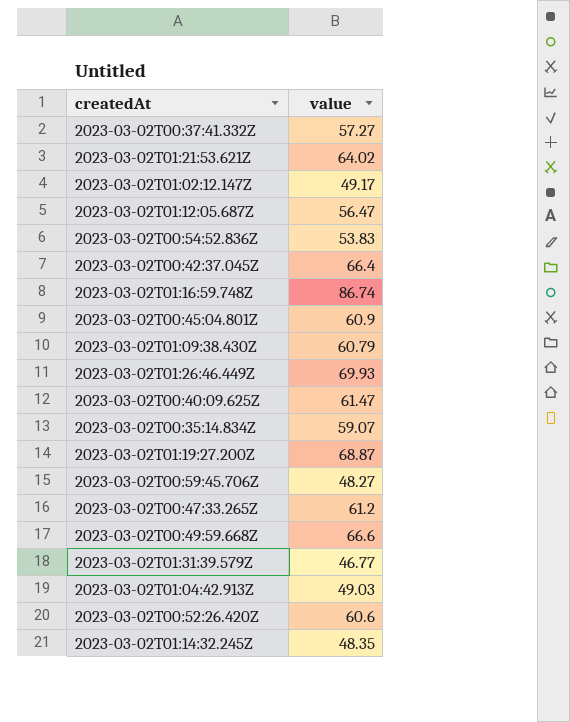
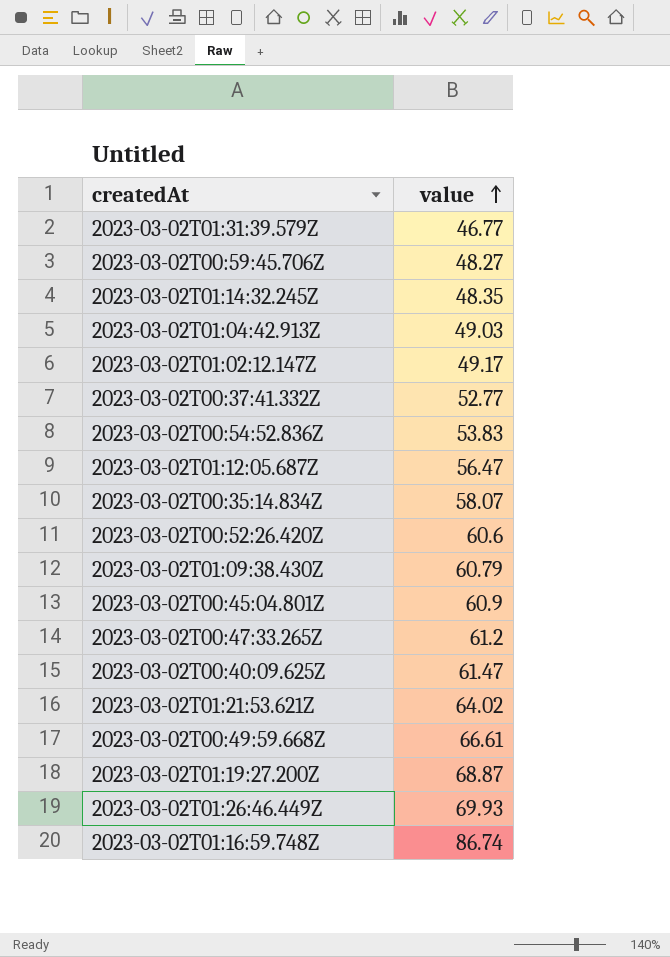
row order: none -> value ascending
row 2023-03-02T00:42:37.045Z: 66.4 -> none
2023-03-02T00:37:41.332Z | value: 57.27 -> 52.77
2023-03-02T00:35:14.834Z | value: 59.07 -> 58.07
2023-03-02T00:49:59.668Z | value: 66.6 -> 66.61

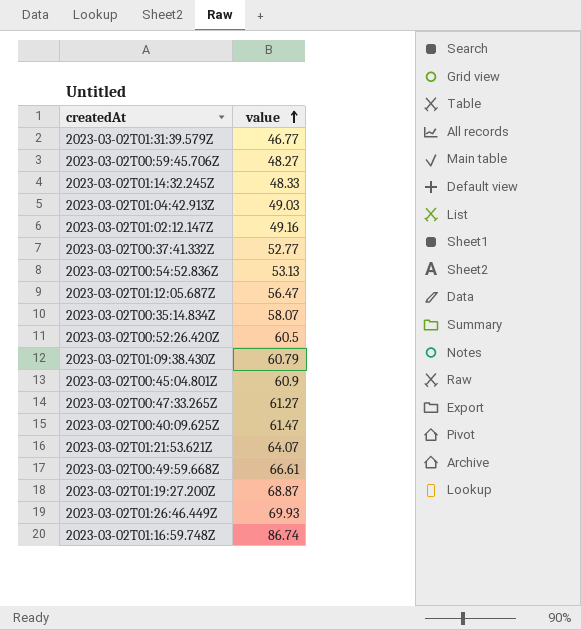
2023-03-02T01:14:32.245Z | value: 48.35 -> 48.33
2023-03-02T01:02:12.147Z | value: 49.17 -> 49.16
2023-03-02T00:54:52.836Z | value: 53.83 -> 53.13
2023-03-02T00:52:26.420Z | value: 60.6 -> 60.5
2023-03-02T00:47:33.265Z | value: 61.2 -> 61.27
2023-03-02T01:21:53.621Z | value: 64.02 -> 64.07

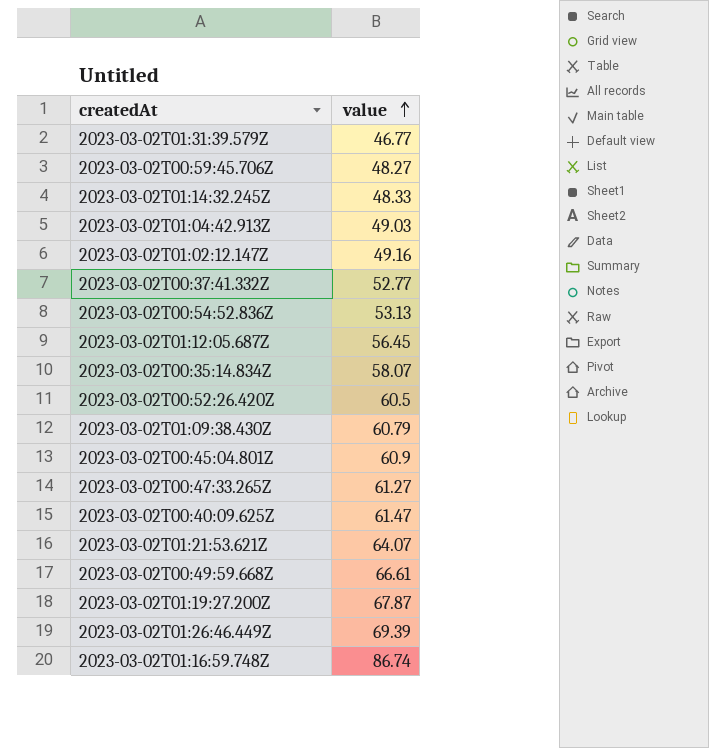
2023-03-02T01:12:05.687Z | value: 56.47 -> 56.45
2023-03-02T01:19:27.200Z | value: 68.87 -> 67.87
2023-03-02T01:26:46.449Z | value: 69.93 -> 69.39

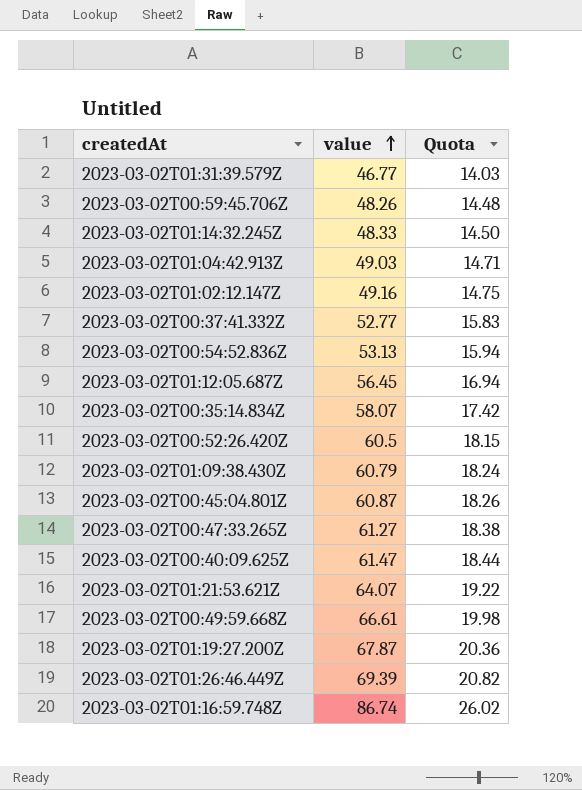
column Quota | formula: none -> [value] * 0.3
2023-03-02T00:59:45.706Z | value: 48.27 -> 48.26
2023-03-02T00:45:04.801Z | value: 60.9 -> 60.87

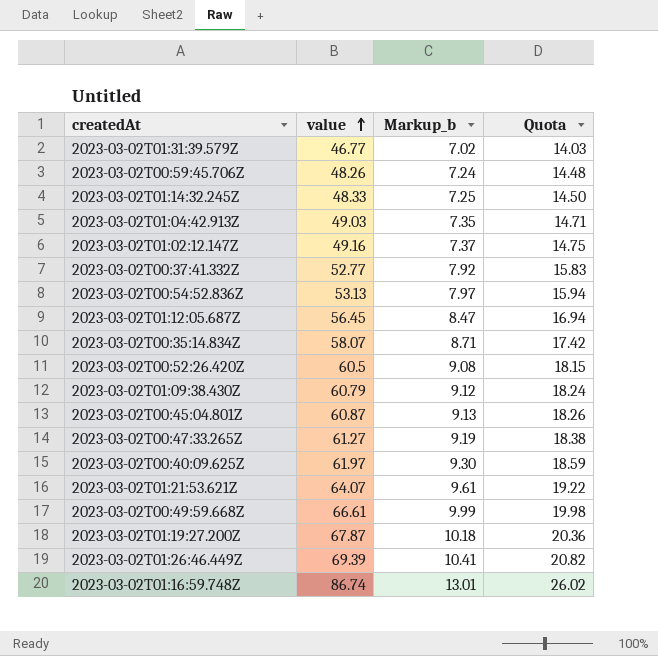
column Markup_b | formula: none -> [value] * 0.15
2023-03-02T00:40:09.625Z | value: 61.47 -> 61.97
2023-03-02T00:40:09.625Z | Quota: 18.44 -> 18.59

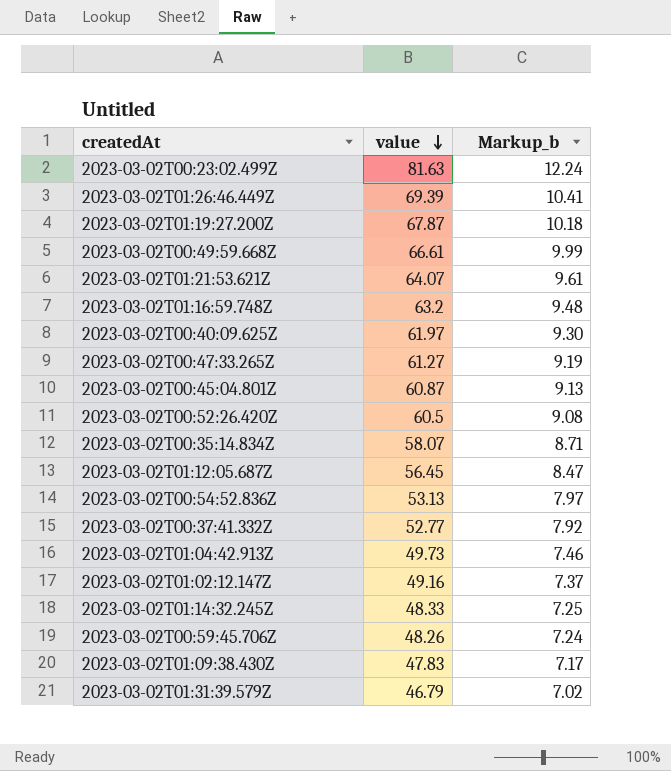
row order: value ascending -> value descending
column Quota | formula: [value] * 0.3 -> none
row 2023-03-02T00:23:02.499Z: none -> 81.63 | 12.24
2023-03-02T01:16:59.748Z | value: 86.74 -> 63.2
2023-03-02T01:16:59.748Z | Markup_b: 13.01 -> 9.48
2023-03-02T01:04:42.913Z | value: 49.03 -> 49.73
2023-03-02T01:04:42.913Z | Markup_b: 7.35 -> 7.46
2023-03-02T01:09:38.430Z | value: 60.79 -> 47.83
2023-03-02T01:09:38.430Z | Markup_b: 9.12 -> 7.17
2023-03-02T01:31:39.579Z | value: 46.77 -> 46.79

